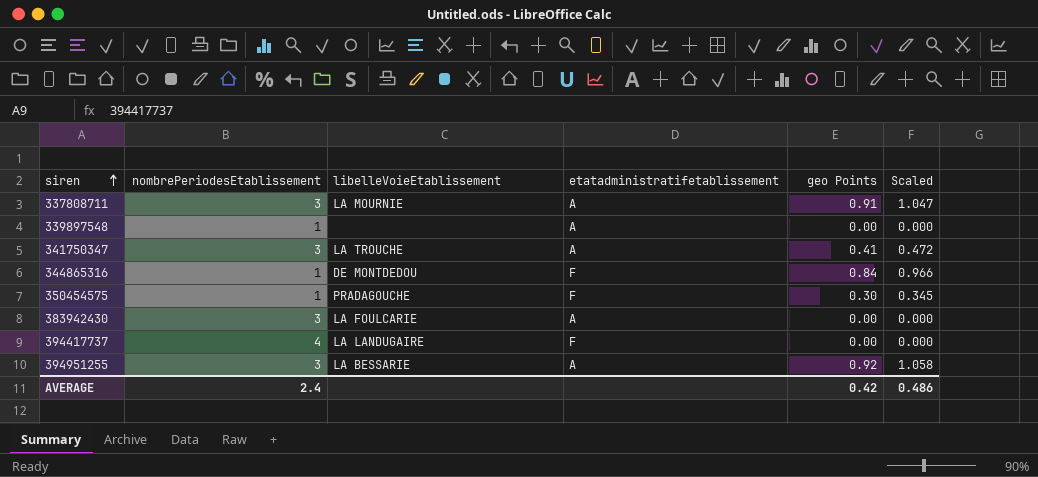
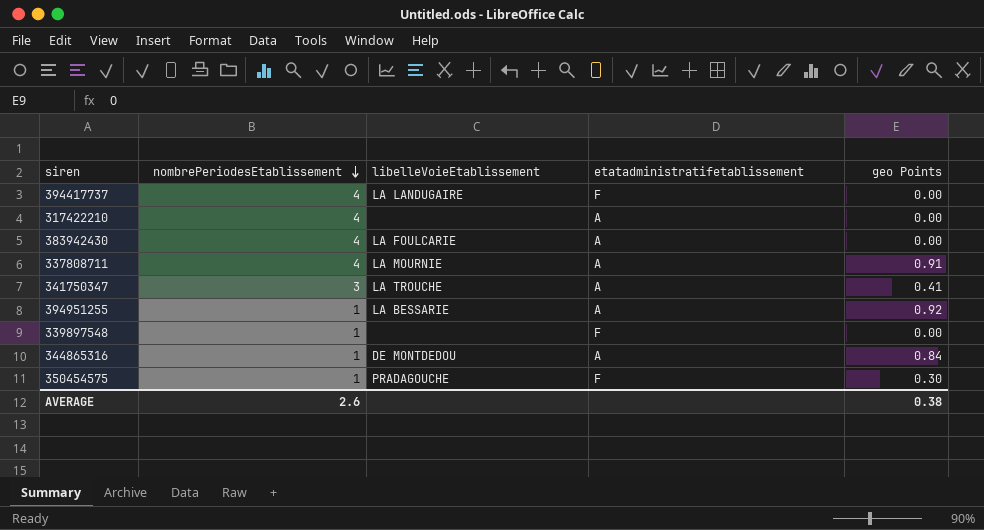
row order: siren ascending -> nombrePeriodesEtablissement descending
column Scaled | formula: [geo Points] * 1.15 -> none
row 317422210: none -> 4 | none | A | 0.00
383942430 | nombrePeriodesEtablissement: 3 -> 4
337808711 | nombrePeriodesEtablissement: 3 -> 4
394951255 | nombrePeriodesEtablissement: 3 -> 1
339897548 | etatadministratifetablissement: A -> F
344865316 | etatadministratifetablissement: F -> A
AVERAGE | nombrePeriodesEtablissement: 2.4 -> 2.6
AVERAGE | geo Points: 0.42 -> 0.38

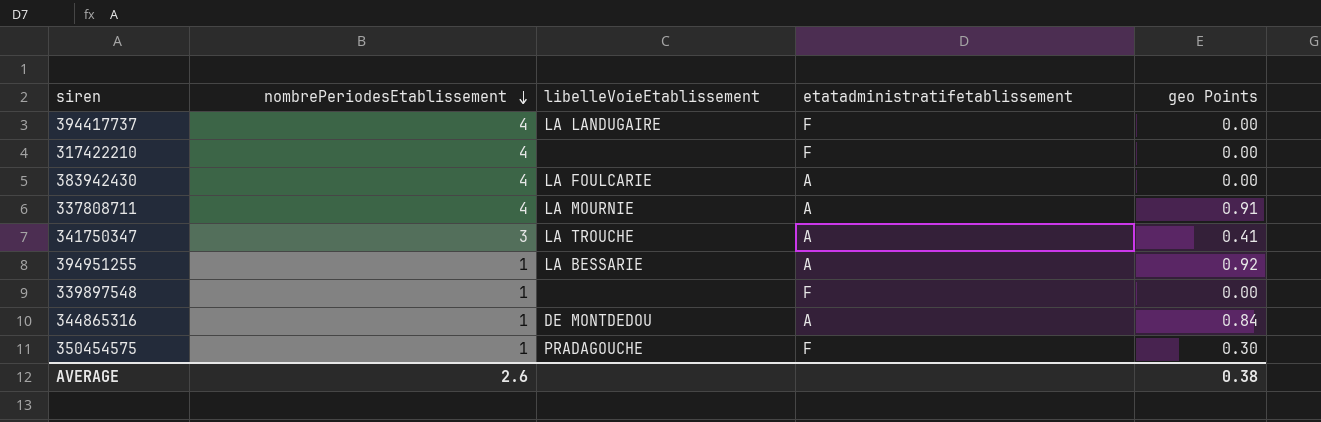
317422210 | etatadministratifetablissement: A -> F

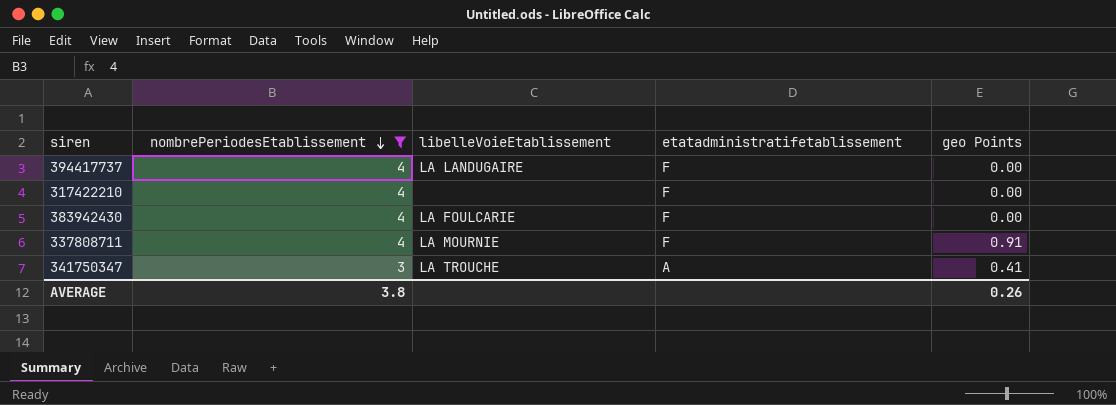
filter: none -> nombrePeriodesEtablissement != 1
383942430 | etatadministratifetablissement: A -> F
337808711 | etatadministratifetablissement: A -> F
AVERAGE | nombrePeriodesEtablissement: 2.6 -> 3.8
AVERAGE | geo Points: 0.38 -> 0.26

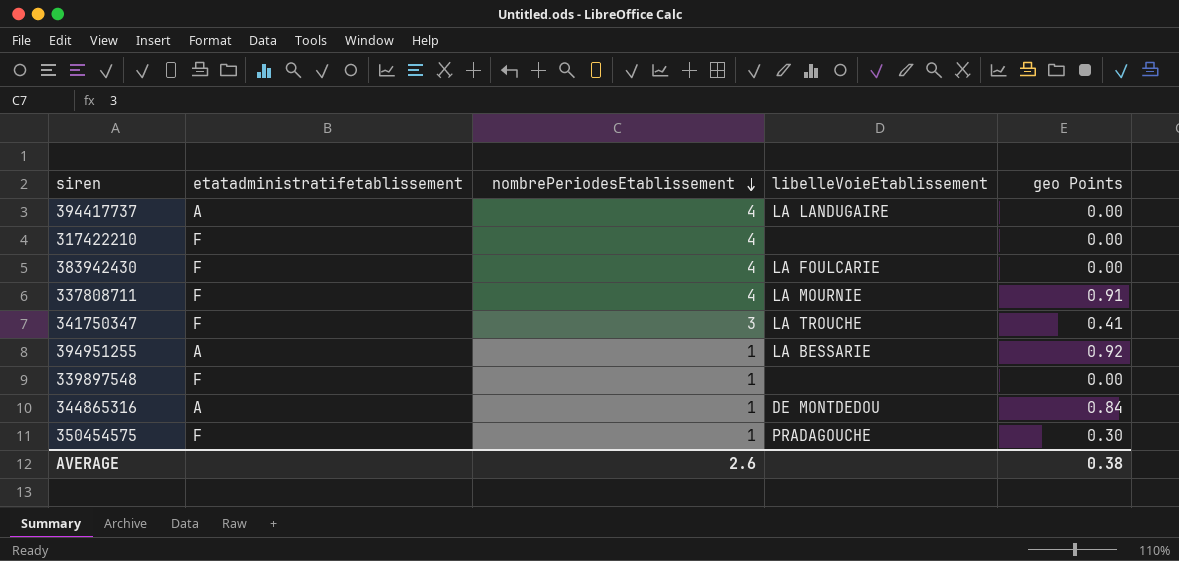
filter: nombrePeriodesEtablissement != 1 -> none
column etatadministratifetablissement | position: 4 -> 2
394417737 | etatadministratifetablissement: F -> A
341750347 | etatadministratifetablissement: A -> F
AVERAGE | nombrePeriodesEtablissement: 3.8 -> 2.6
AVERAGE | geo Points: 0.26 -> 0.38

